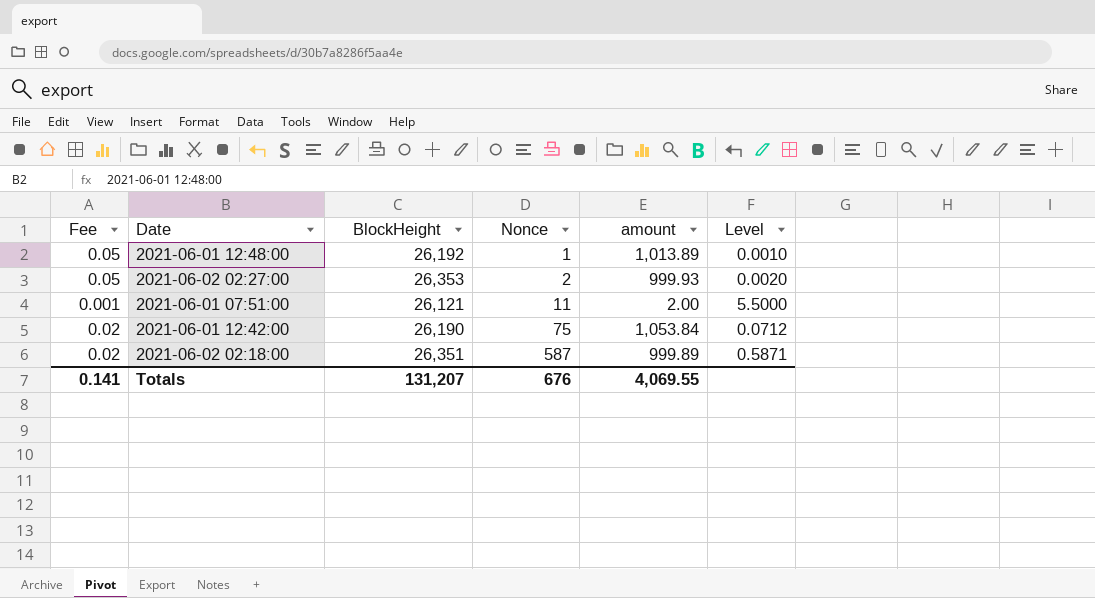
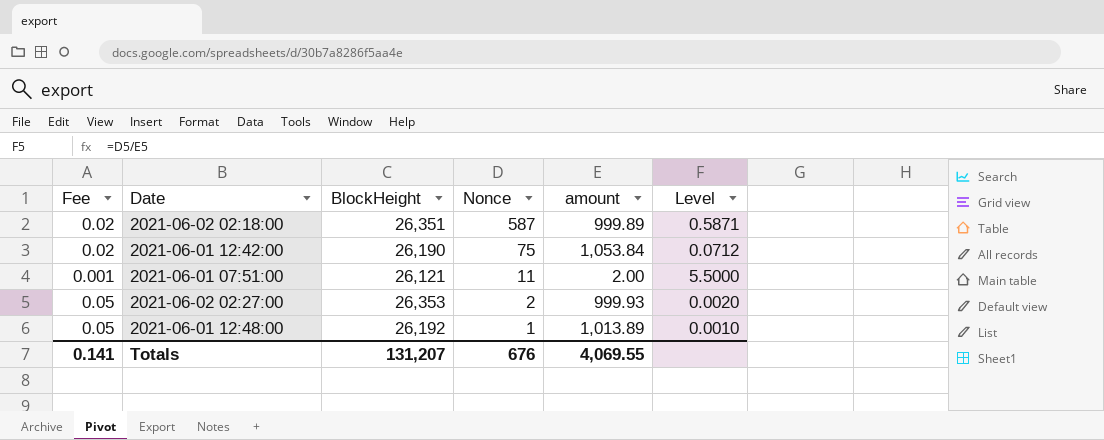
row order: Nonce ascending -> Nonce descending

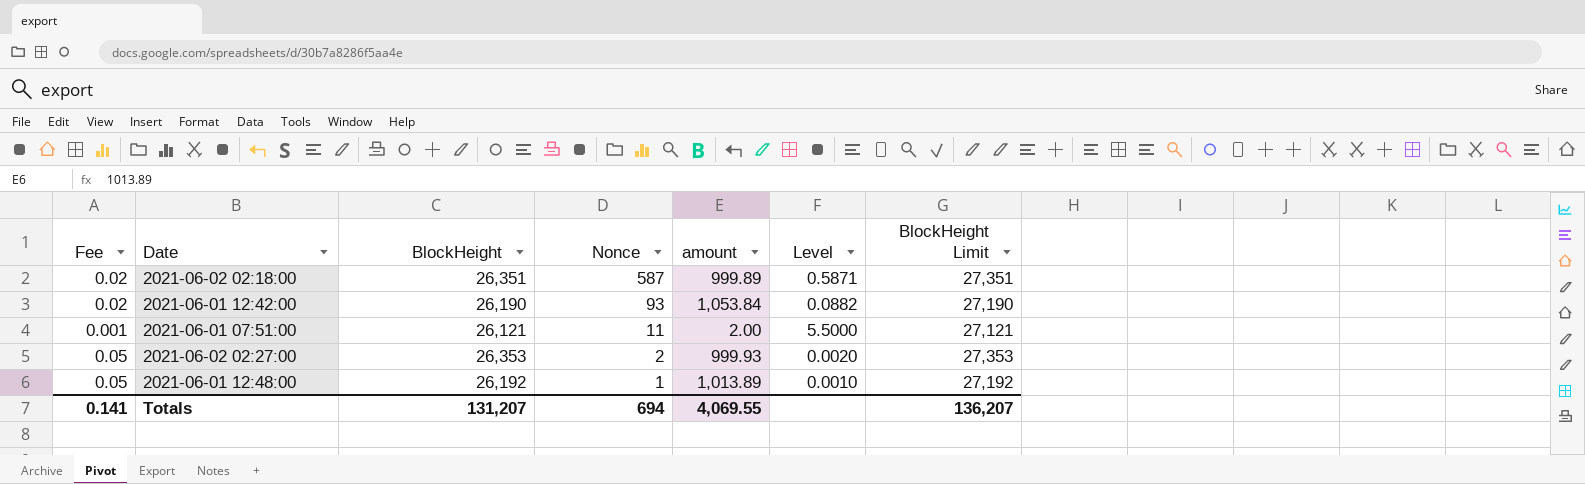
column BlockHeight Limit | formula: none -> [BlockHeight] + 1000
2021-06-01 12:42:00 | Nonce: 75 -> 93
2021-06-01 12:42:00 | Level: 0.0712 -> 0.0882
Totals | Nonce: 676 -> 694

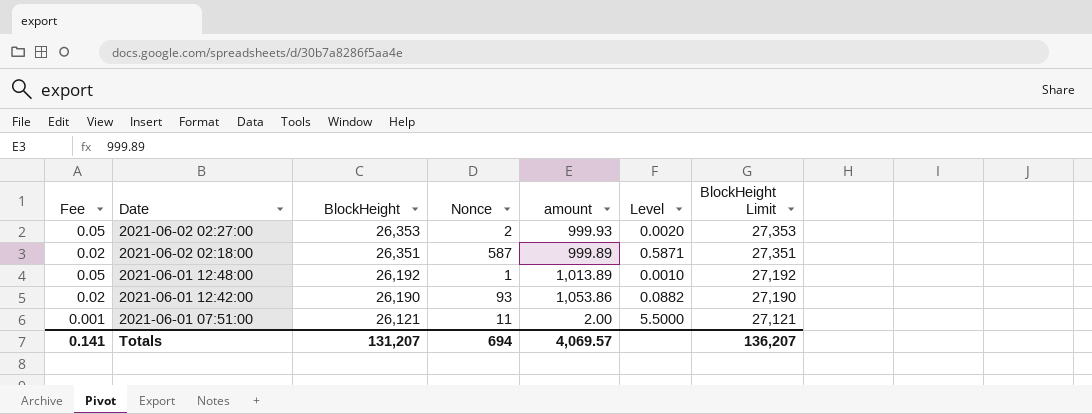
row order: Nonce descending -> Date descending
2021-06-01 12:42:00 | amount: 1,053.84 -> 1,053.86
Totals | amount: 4,069.55 -> 4,069.57

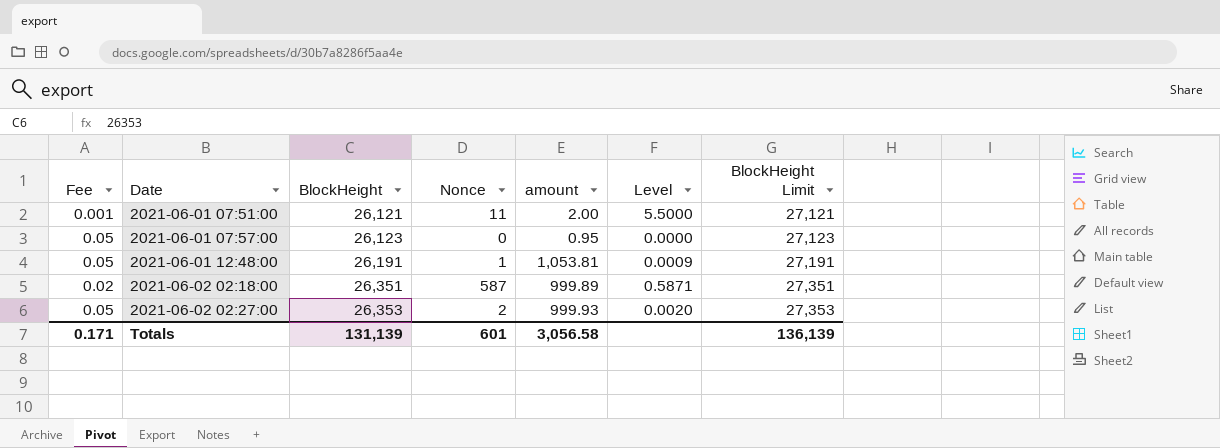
row order: Date descending -> Date ascending
row 2021-06-01 12:42:00: 0.02 | 26,190 | 93 | 1,053.86 | 0.0882 | 27,190 -> none
row 2021-06-01 07:57:00: none -> 0.05 | 26,123 | 0 | 0.95 | 0.0000 | 27,123
2021-06-01 12:48:00 | BlockHeight: 26,192 -> 26,191
2021-06-01 12:48:00 | amount: 1,013.89 -> 1,053.81
2021-06-01 12:48:00 | Level: 0.0010 -> 0.0009
2021-06-01 12:48:00 | BlockHeight Limit: 27,192 -> 27,191
Totals | Fee: 0.141 -> 0.171
Totals | BlockHeight: 131,207 -> 131,139
Totals | Nonce: 694 -> 601
Totals | amount: 4,069.57 -> 3,056.58
Totals | BlockHeight Limit: 136,207 -> 136,139

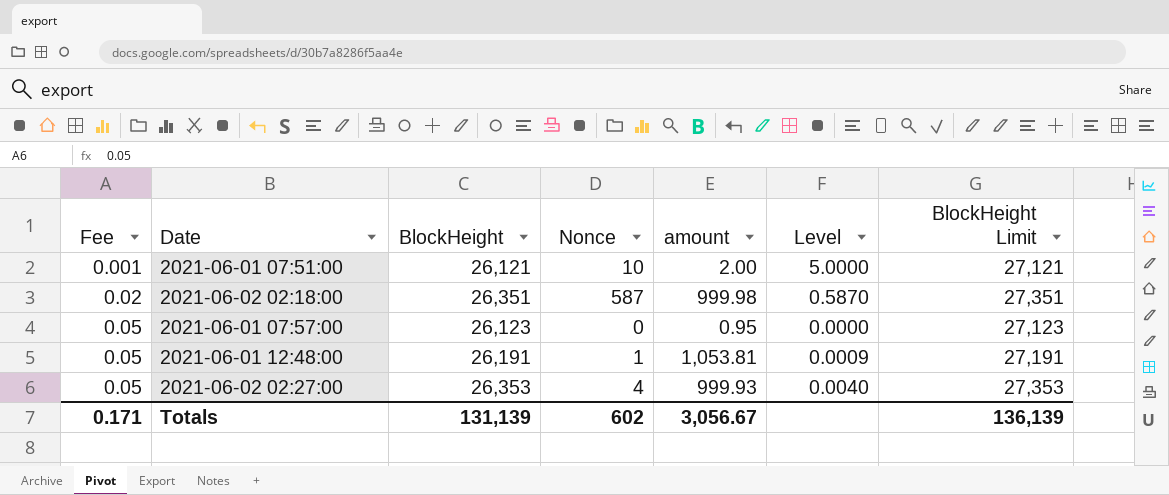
row order: Date ascending -> Fee ascending
2021-06-01 07:51:00 | Nonce: 11 -> 10
2021-06-01 07:51:00 | Level: 5.5000 -> 5.0000
2021-06-02 02:18:00 | amount: 999.89 -> 999.98
2021-06-02 02:18:00 | Level: 0.5871 -> 0.5870
2021-06-02 02:27:00 | Nonce: 2 -> 4
2021-06-02 02:27:00 | Level: 0.0020 -> 0.0040
Totals | Nonce: 601 -> 602
Totals | amount: 3,056.58 -> 3,056.67

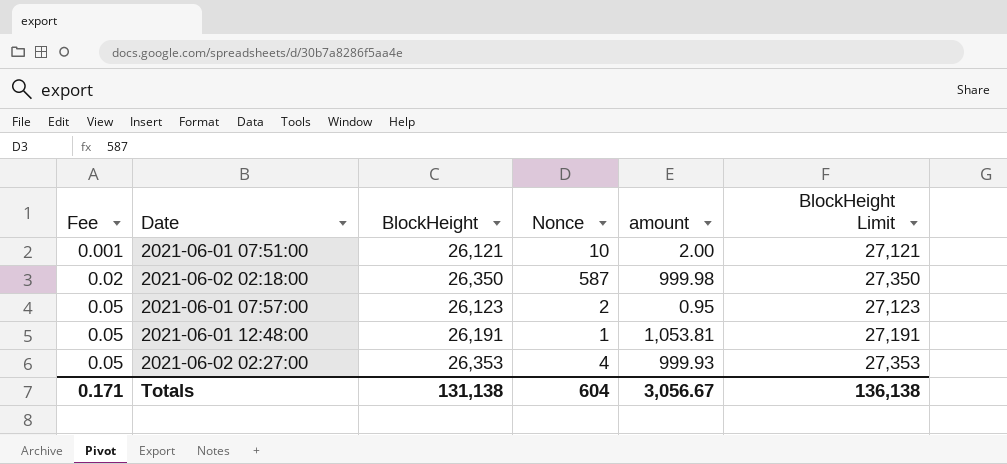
column Level | formula: [Nonce] / [amount] -> none
2021-06-02 02:18:00 | BlockHeight: 26,351 -> 26,350
2021-06-02 02:18:00 | BlockHeight Limit: 27,351 -> 27,350
2021-06-01 07:57:00 | Nonce: 0 -> 2
Totals | BlockHeight: 131,139 -> 131,138
Totals | Nonce: 602 -> 604
Totals | BlockHeight Limit: 136,139 -> 136,138

